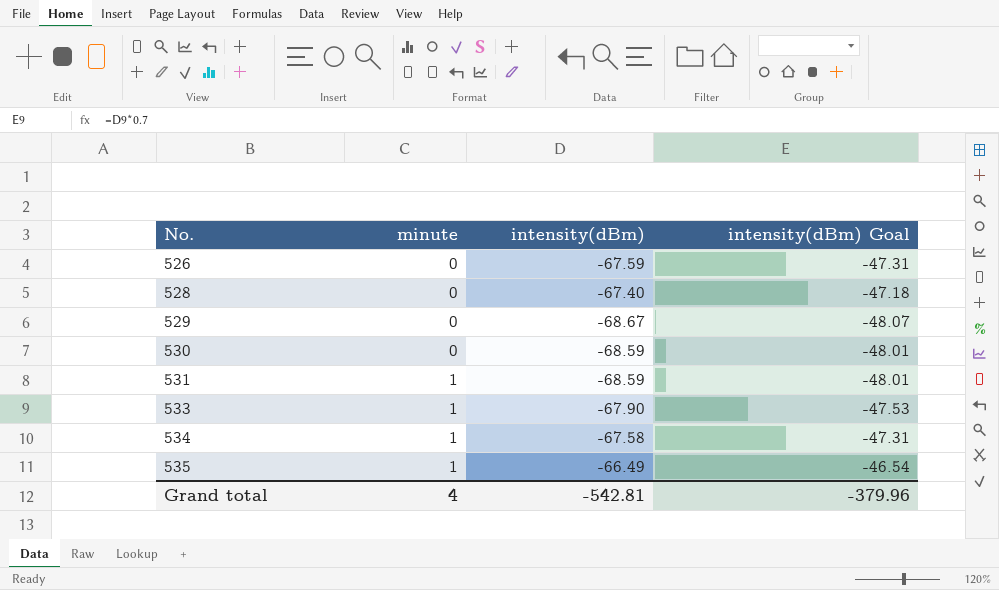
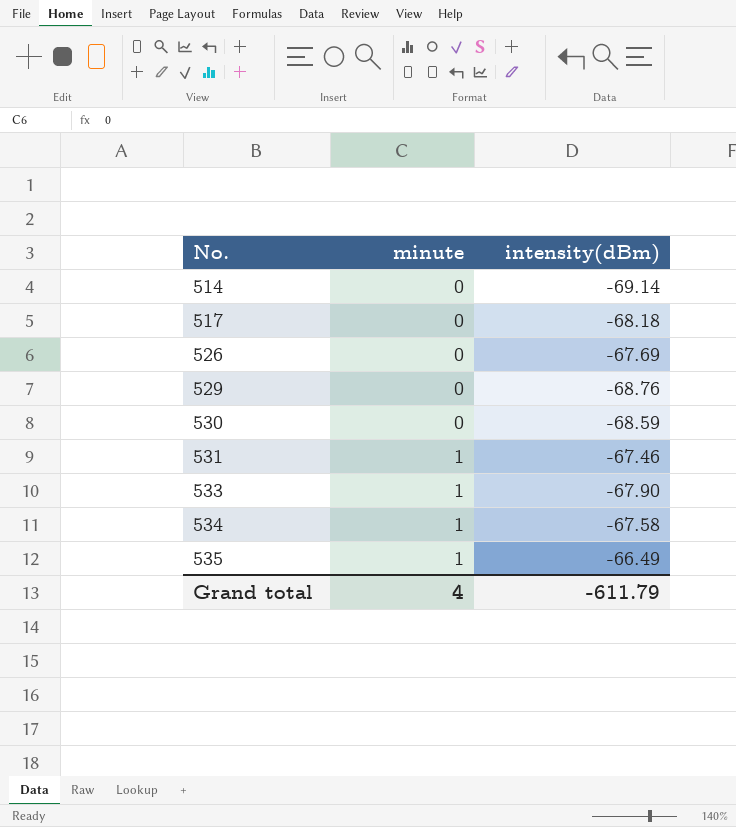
column intensity(dBm) Goal | formula: [intensity(dBm)] * 0.7 -> none
row 528: 0 | -67.40 | -47.18 -> none
row 514: none -> 0 | -69.14
row 517: none -> 0 | -68.18
526 | intensity(dBm): -67.59 -> -67.69
529 | intensity(dBm): -68.67 -> -68.76
531 | intensity(dBm): -68.59 -> -67.46
Grand total | intensity(dBm): -542.81 -> -611.79

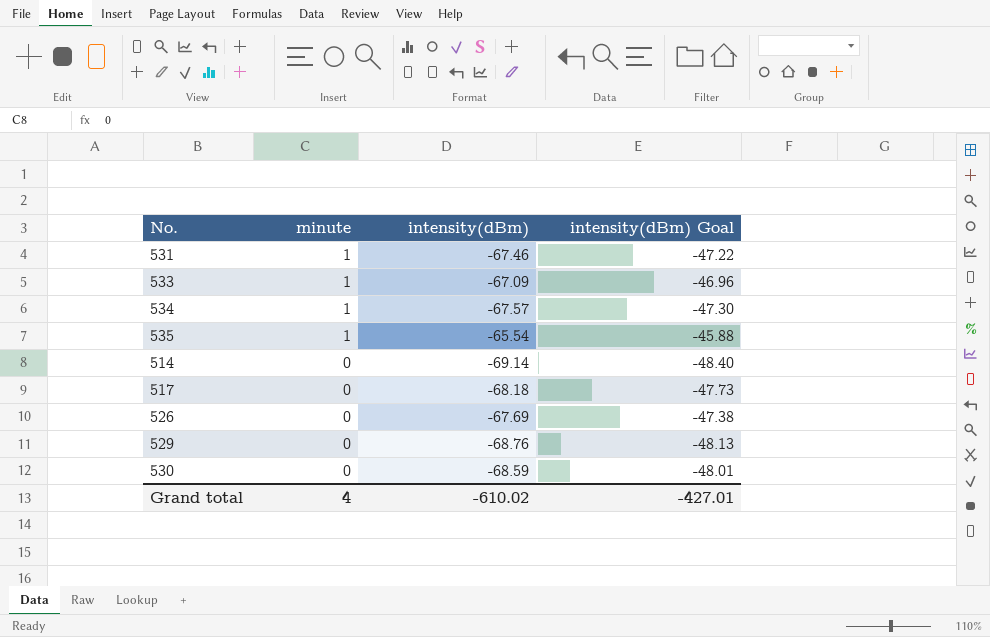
row order: No. ascending -> minute descending
column intensity(dBm) Goal | formula: none -> [intensity(dBm)] * 0.7
533 | intensity(dBm): -67.90 -> -67.09
534 | intensity(dBm): -67.58 -> -67.57
535 | intensity(dBm): -66.49 -> -65.54
Grand total | intensity(dBm): -611.79 -> -610.02

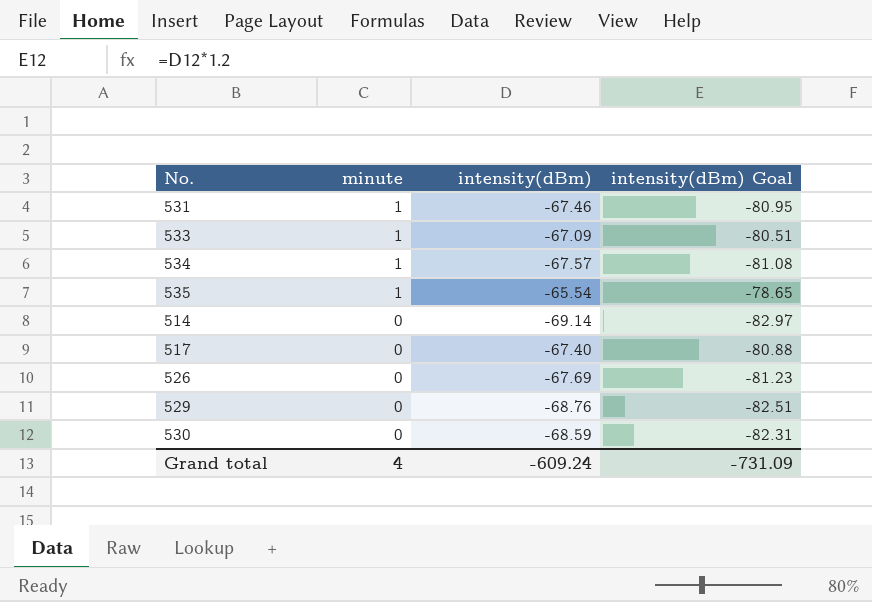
column intensity(dBm) Goal | formula: [intensity(dBm)] * 0.7 -> [intensity(dBm)] * 1.2
517 | intensity(dBm): -68.18 -> -67.40
Grand total | intensity(dBm): -610.02 -> -609.24
Grand total | intensity(dBm) Goal: -427.01 -> -731.09

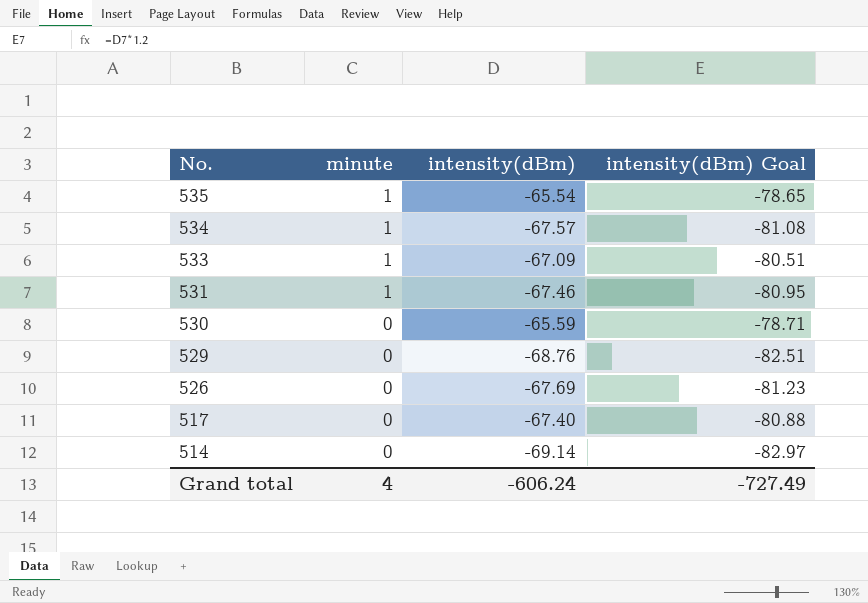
row order: minute descending -> No. descending
530 | intensity(dBm): -68.59 -> -65.59
530 | intensity(dBm) Goal: -82.31 -> -78.71
Grand total | intensity(dBm): -609.24 -> -606.24
Grand total | intensity(dBm) Goal: -731.09 -> -727.49

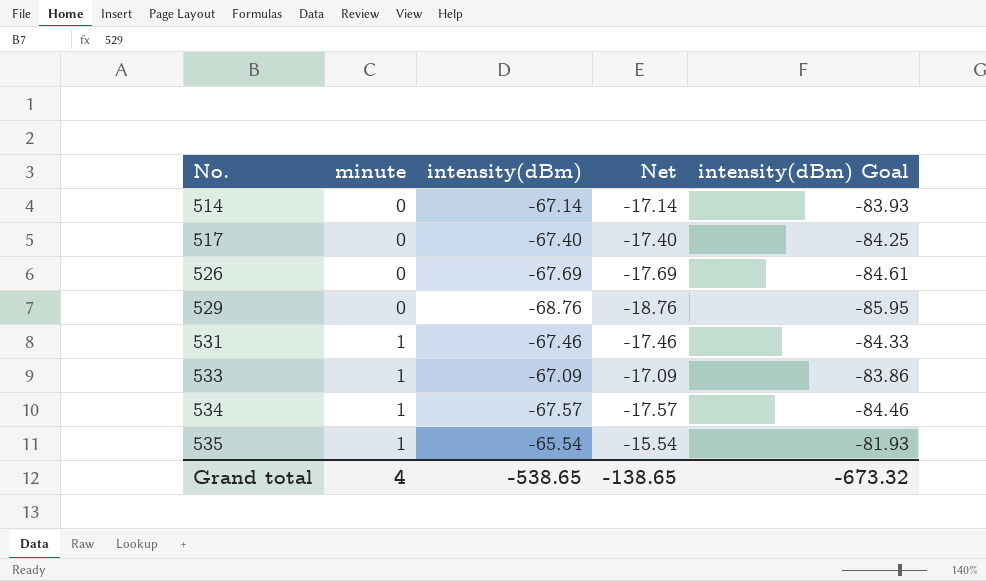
row order: No. descending -> No. ascending
column Net | formula: none -> [intensity(dBm)] + 50
column intensity(dBm) Goal | formula: [intensity(dBm)] * 1.2 -> [intensity(dBm)] * 1.25
row 530: 0 | -65.59 | -78.71 -> none
514 | intensity(dBm): -69.14 -> -67.14
Grand total | intensity(dBm): -606.24 -> -538.65
Grand total | intensity(dBm) Goal: -727.49 -> -673.32

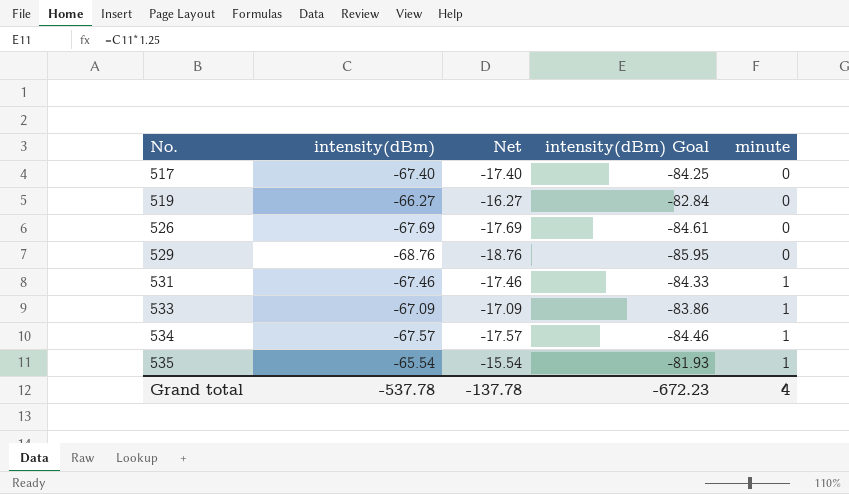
column minute | position: 2 -> 5
row 514: 0 | -67.14 | -17.14 | -83.93 -> none
row 519: none -> -66.27 | -16.27 | -82.84 | 0
Grand total | intensity(dBm): -538.65 -> -537.78
Grand total | Net: -138.65 -> -137.78
Grand total | intensity(dBm) Goal: -673.32 -> -672.23

